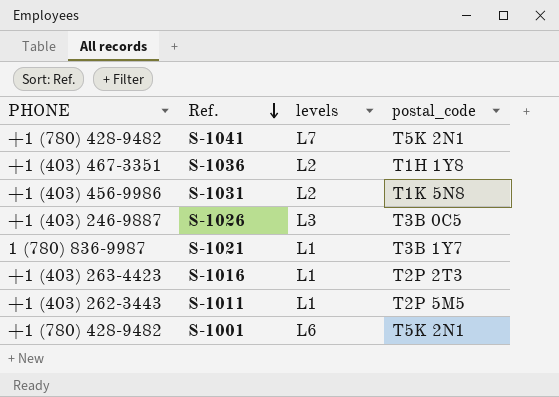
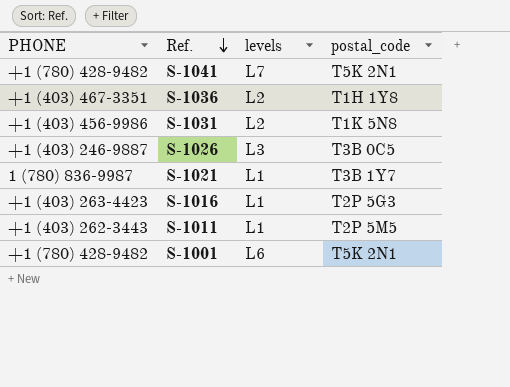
S-1016 | postal_code: T2P 2T3 -> T2P 5G3

